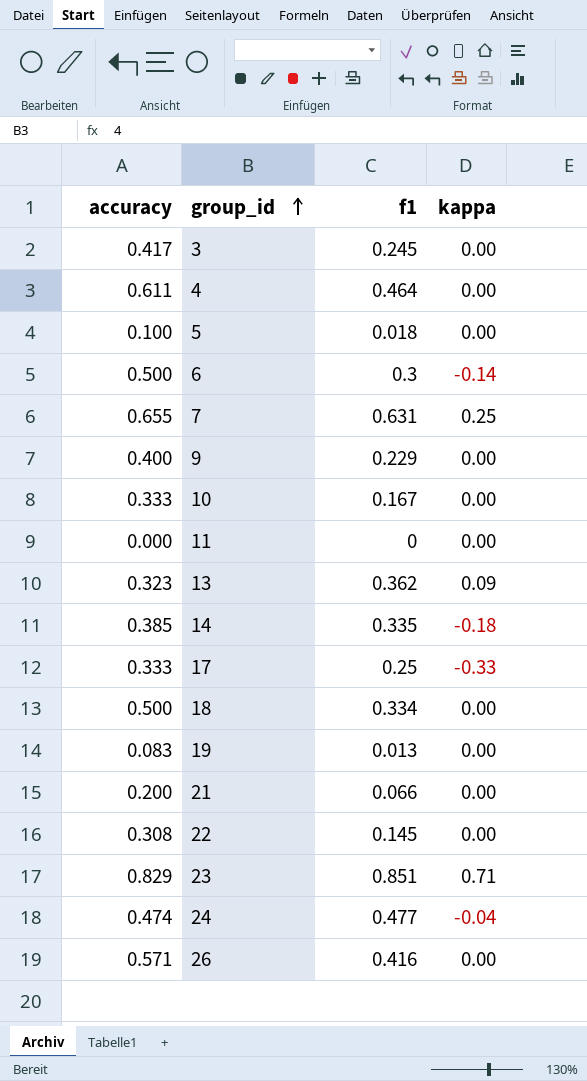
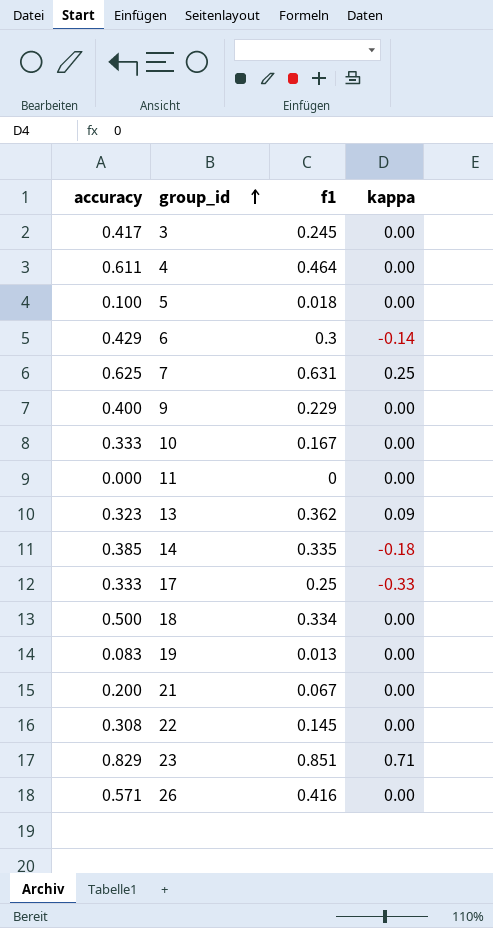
row 24: 0.474 | 0.477 | -0.04 -> none
6 | accuracy: 0.500 -> 0.429
7 | accuracy: 0.655 -> 0.625
21 | f1: 0.066 -> 0.067

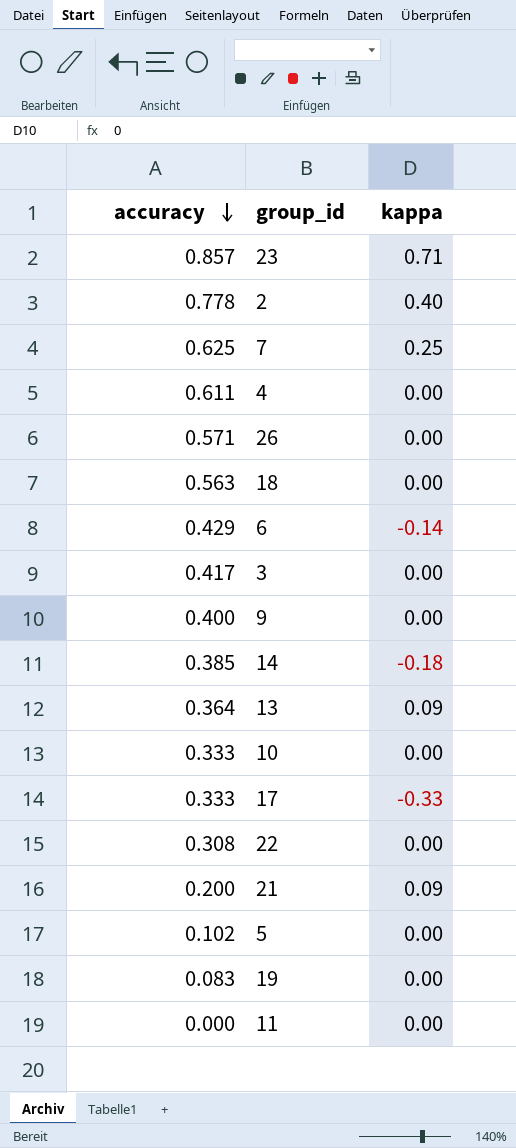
row order: group_id ascending -> accuracy descending
column f1 | position: 3 -> none
23 | accuracy: 0.829 -> 0.857
row 2: none -> 0.778 | 0.40
18 | accuracy: 0.500 -> 0.563
13 | accuracy: 0.323 -> 0.364
21 | kappa: 0.00 -> 0.09
5 | accuracy: 0.100 -> 0.102

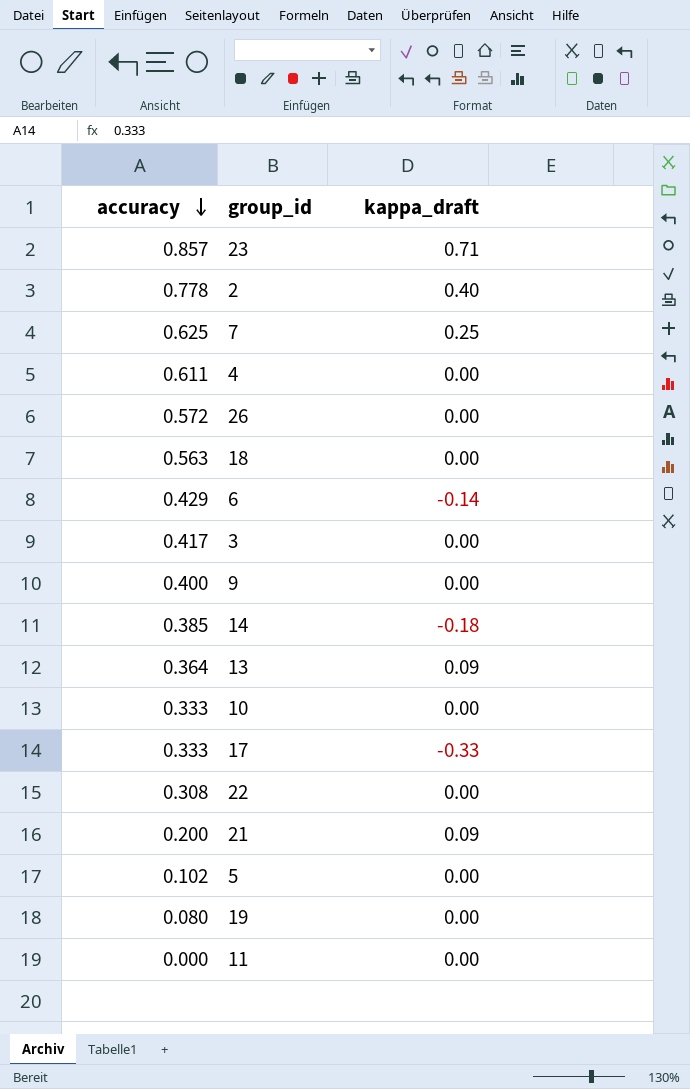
column name: kappa -> kappa_draft
26 | accuracy: 0.571 -> 0.572
19 | accuracy: 0.083 -> 0.080

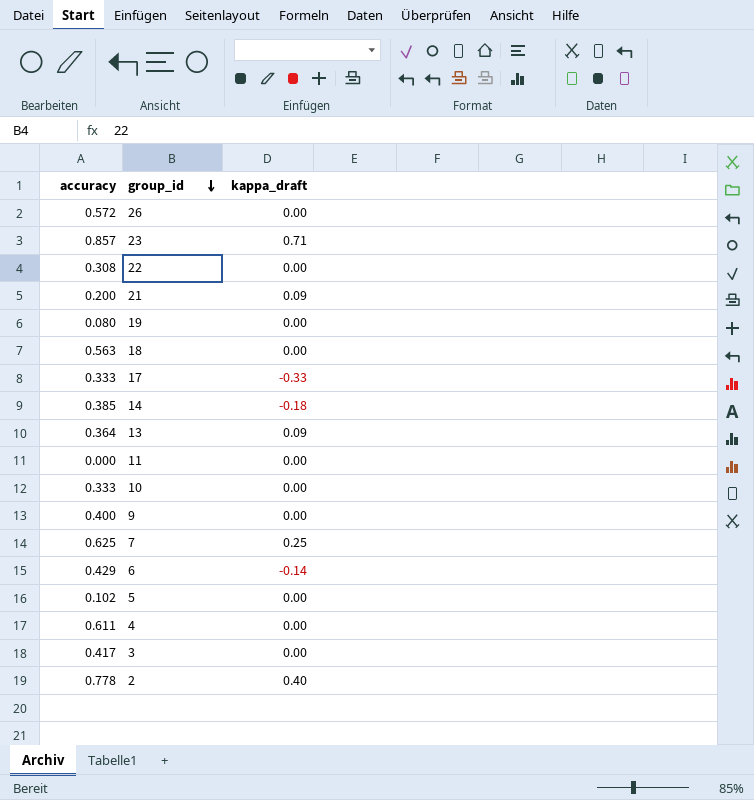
row order: accuracy descending -> group_id descending

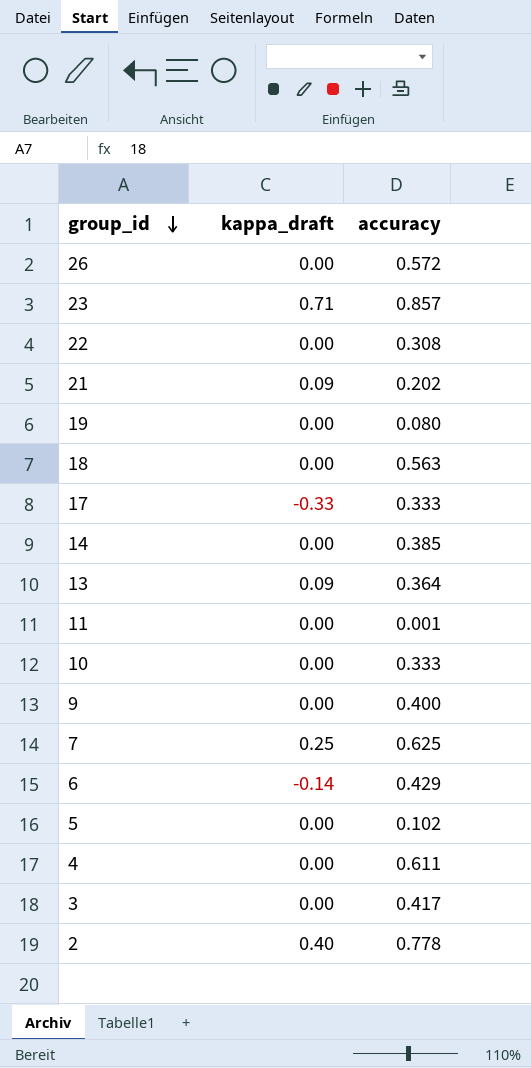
column accuracy | position: 1 -> 3
21 | accuracy: 0.200 -> 0.202
14 | kappa_draft: -0.18 -> 0.00
11 | accuracy: 0.000 -> 0.001

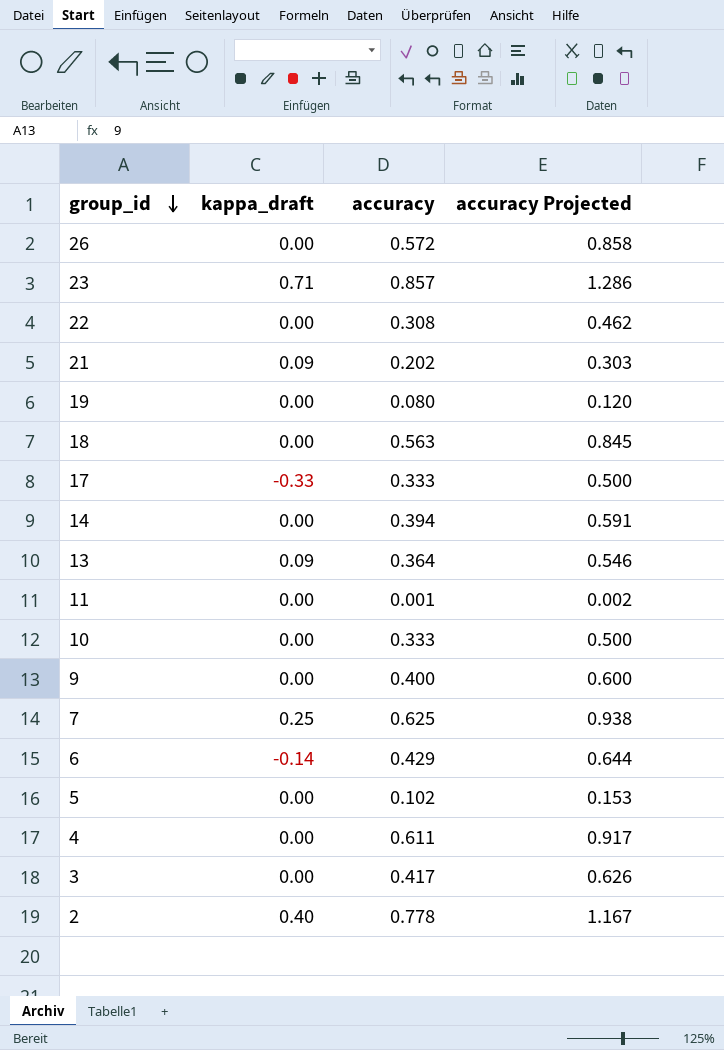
column accuracy Projected | formula: none -> [accuracy] * 1.5
14 | accuracy: 0.385 -> 0.394

